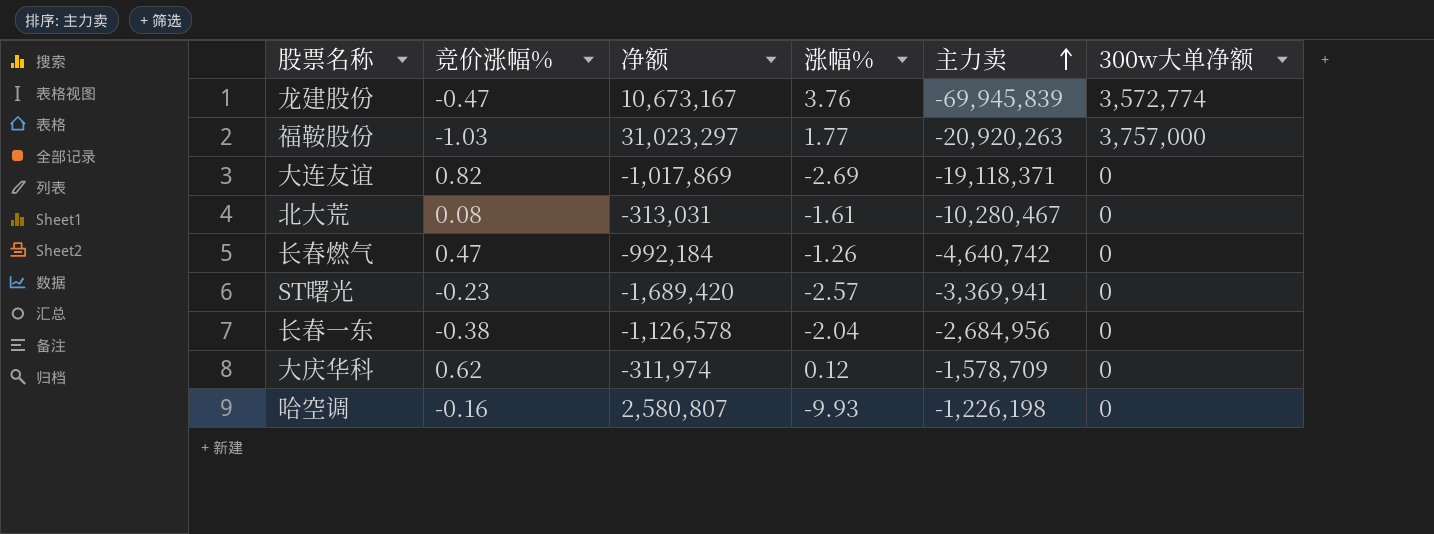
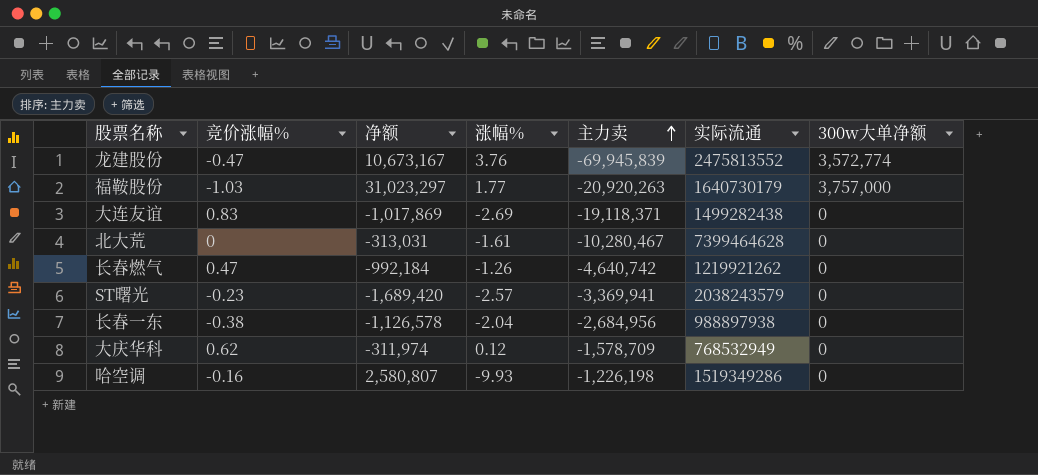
column 实际流通 | position: none -> 6
大连友谊 | 竞价涨幅%: 0.82 -> 0.83
北大荒 | 竞价涨幅%: 0.08 -> 0

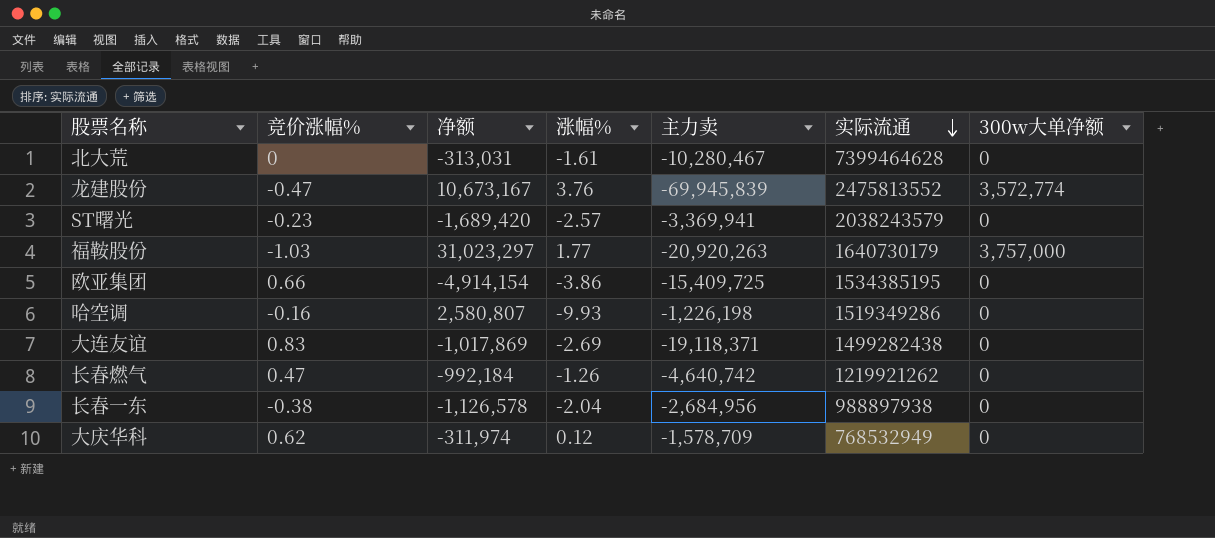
row order: 主力卖 ascending -> 实际流通 descending
row 欧亚集团: none -> 0.66 | -4,914,154 | -3.86 | -15,409,725 | 1534385195 | 0

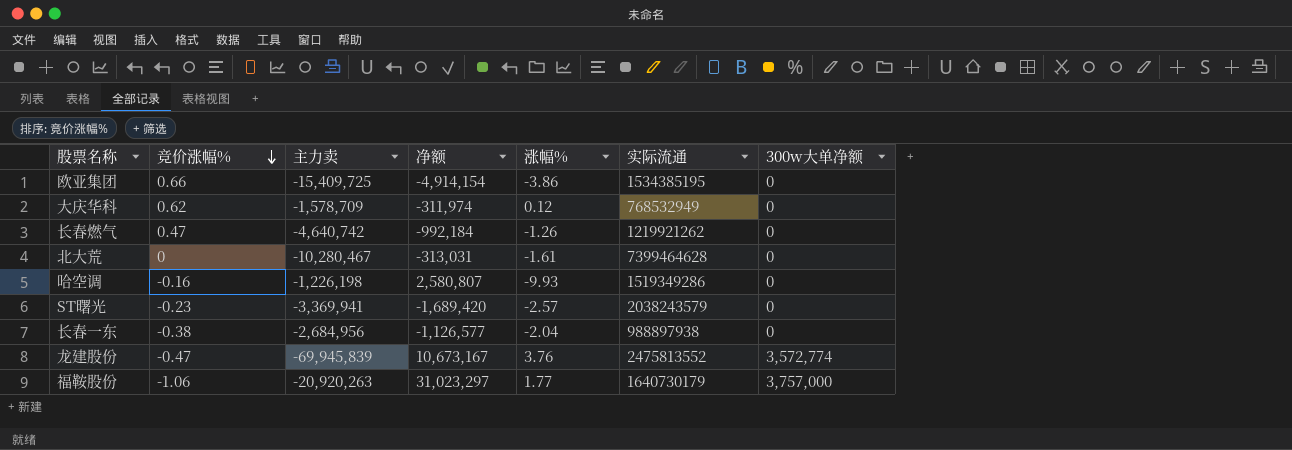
row order: 实际流通 descending -> 竞价涨幅% descending
column 主力卖 | position: 5 -> 3
row 大连友谊: 0.83 | -1,017,869 | -2.69 | -19,118,371 | 1499282438 | 0 -> none
长春一东 | 净额: -1,126,578 -> -1,126,577
福鞍股份 | 竞价涨幅%: -1.03 -> -1.06

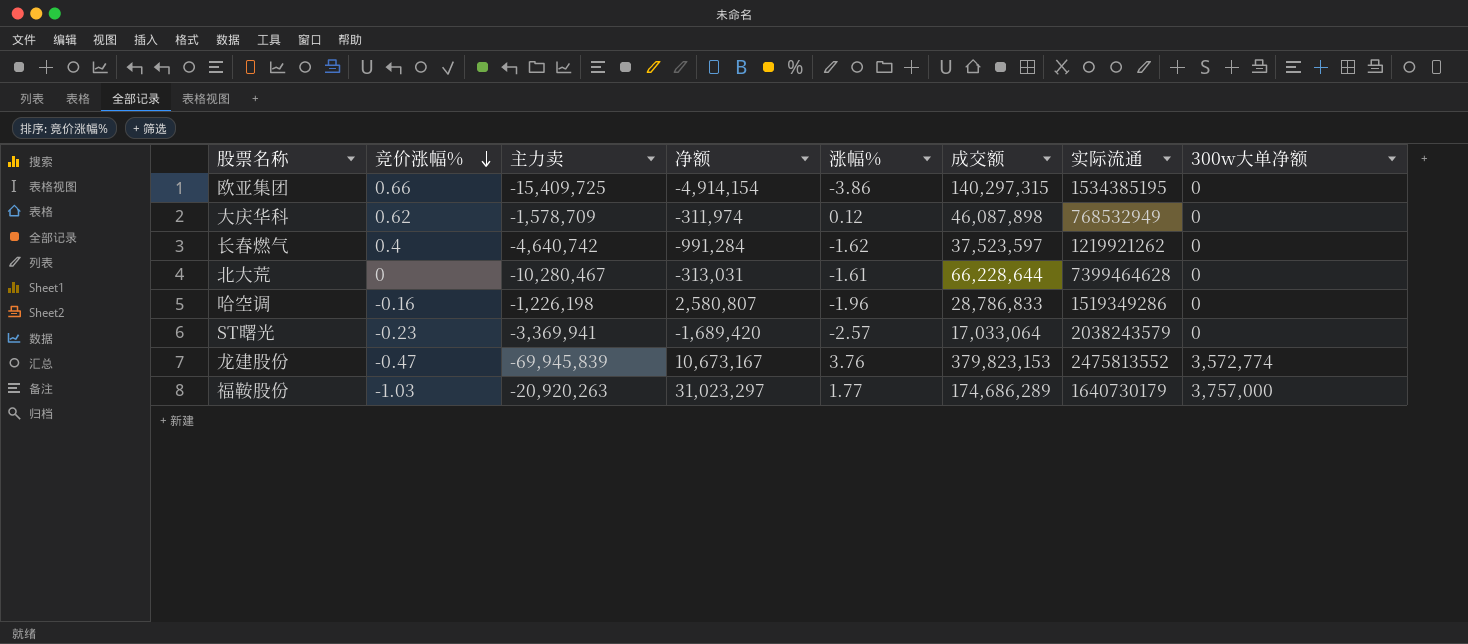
column 成交额 | position: none -> 6
row 长春一东: -0.38 | -2,684,956 | -1,126,577 | -2.04 | 988897938 | 0 -> none
长春燃气 | 竞价涨幅%: 0.47 -> 0.4
长春燃气 | 净额: -992,184 -> -991,284
长春燃气 | 涨幅%: -1.26 -> -1.62
哈空调 | 涨幅%: -9.93 -> -1.96
福鞍股份 | 竞价涨幅%: -1.06 -> -1.03

